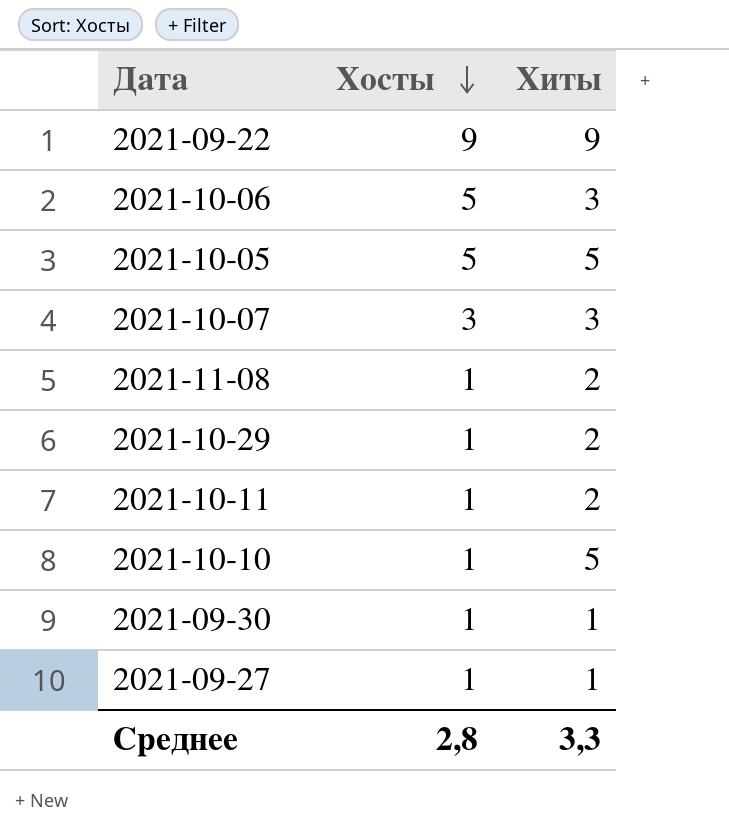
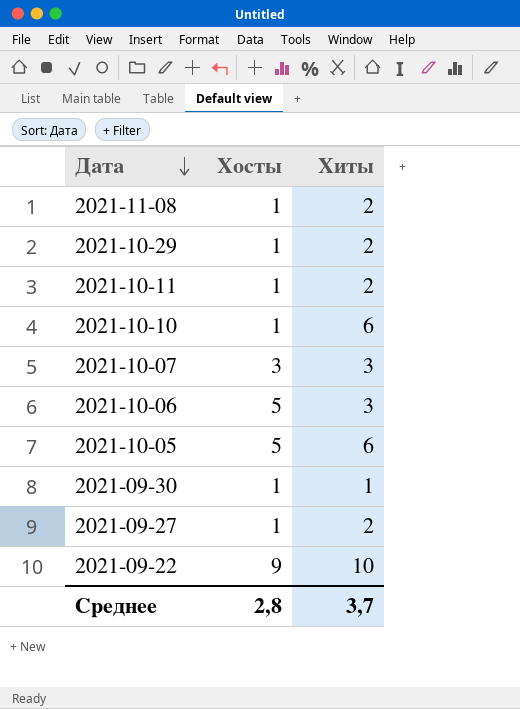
row order: Хосты descending -> Дата descending
2021-10-10 | Хиты: 5 -> 6
2021-10-05 | Хиты: 5 -> 6
2021-09-27 | Хиты: 1 -> 2
2021-09-22 | Хиты: 9 -> 10
Среднее | Хиты: 3,3 -> 3,7

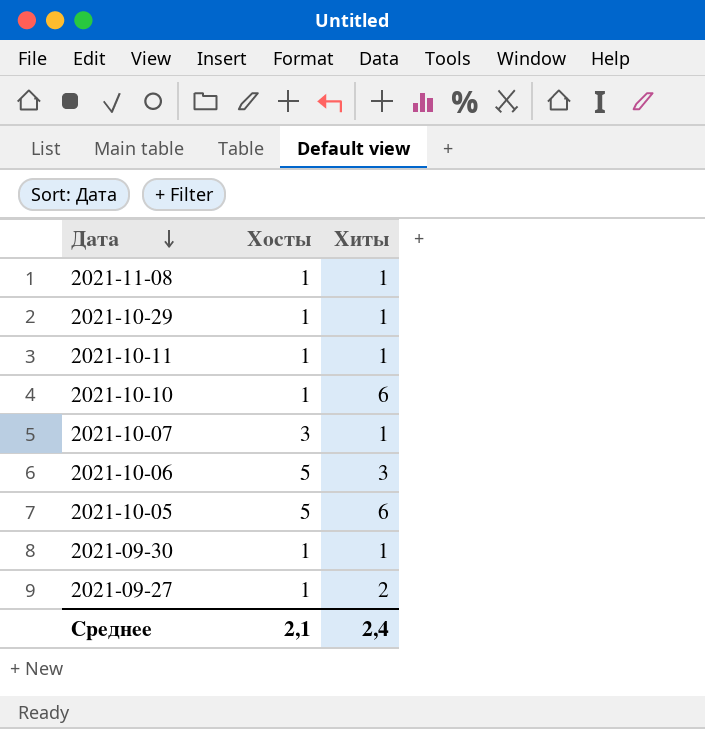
row 2021-09-22: 9 | 10 -> none
2021-11-08 | Хиты: 2 -> 1
2021-10-29 | Хиты: 2 -> 1
2021-10-11 | Хиты: 2 -> 1
2021-10-07 | Хиты: 3 -> 1
Среднее | Хосты: 2,8 -> 2,1
Среднее | Хиты: 3,7 -> 2,4

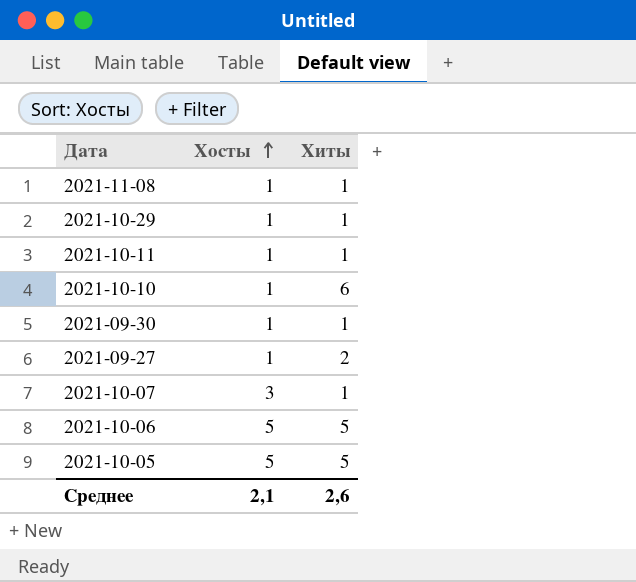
row order: Дата descending -> Хосты ascending
2021-10-06 | Хиты: 3 -> 5
2021-10-05 | Хиты: 6 -> 5
Среднее | Хиты: 2,4 -> 2,6

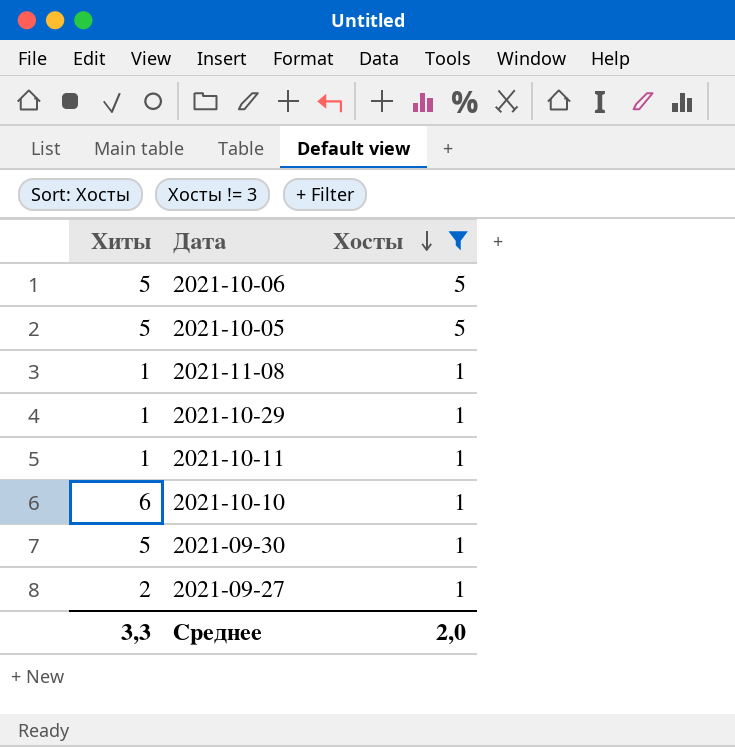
filter: none -> Хосты != 3
row order: Хосты ascending -> Хосты descending
column Хиты | position: 3 -> 1
2021-09-30 | Хиты: 1 -> 5
Среднее | Хиты: 2,6 -> 3,3
Среднее | Хосты: 2,1 -> 2,0

